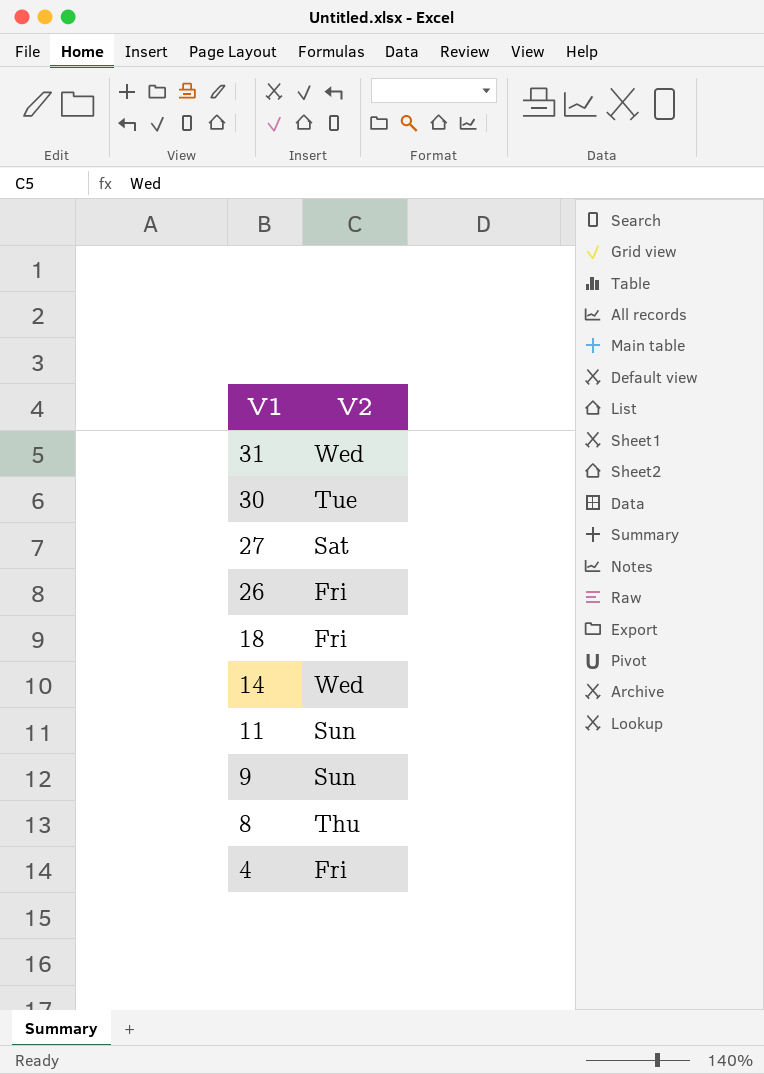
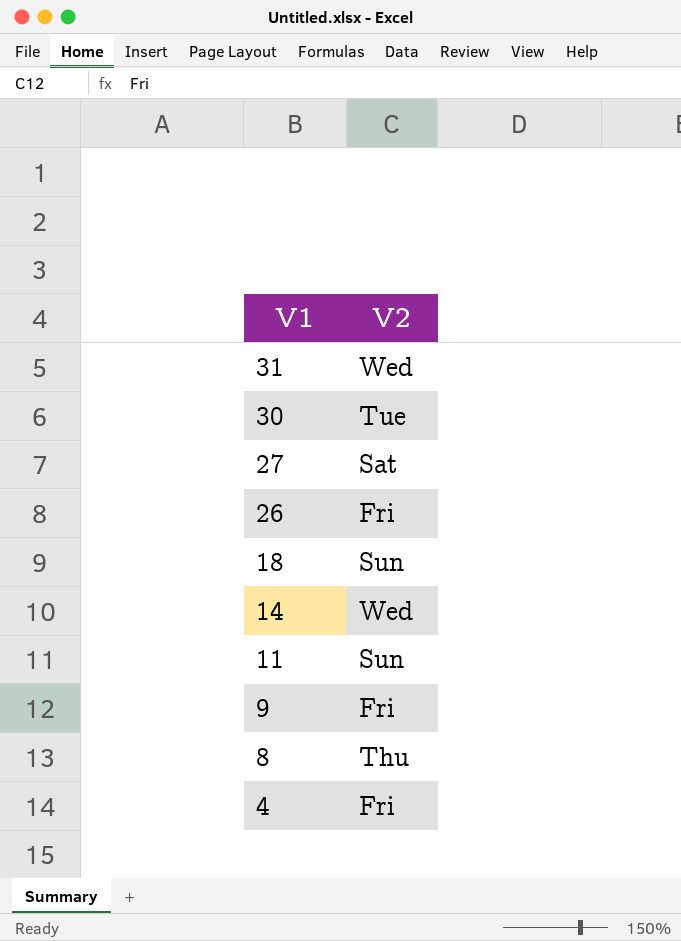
18 | V2: Fri -> Sun
9 | V2: Sun -> Fri

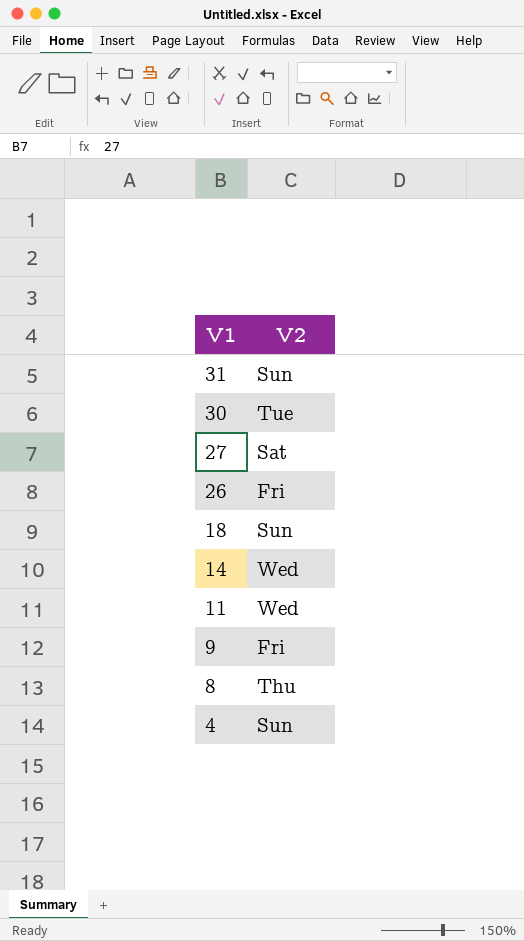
31 | V2: Wed -> Sun
11 | V2: Sun -> Wed
4 | V2: Fri -> Sun

